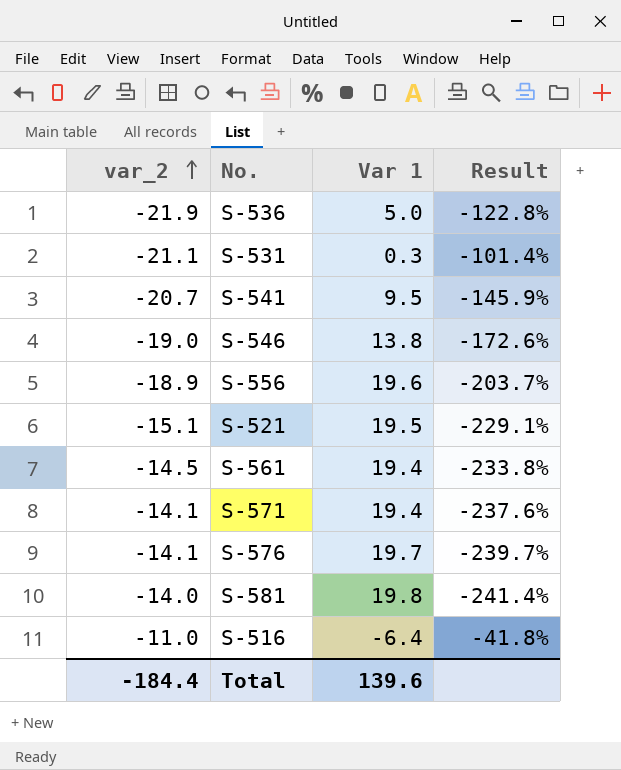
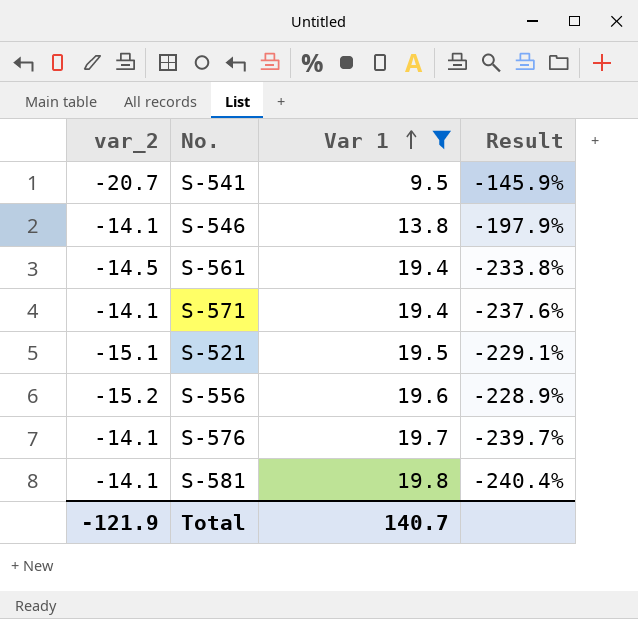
filter: none -> Var 1 >= 9.5
row order: var_2 ascending -> Var 1 ascending
S-546 | var_2: -19.0 -> -14.1
S-546 | Result: -172.6% -> -197.9%
S-556 | var_2: -18.9 -> -15.2
S-556 | Result: -203.7% -> -228.9%
S-581 | var_2: -14.0 -> -14.1
S-581 | Result: -241.4% -> -240.4%
Total | var_2: -184.4 -> -121.9
Total | Var 1: 139.6 -> 140.7

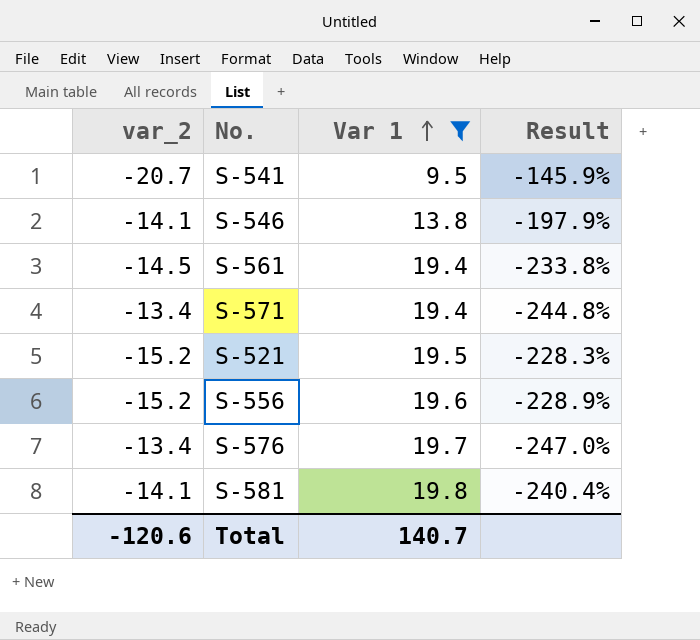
S-571 | var_2: -14.1 -> -13.4
S-571 | Result: -237.6% -> -244.8%
S-521 | var_2: -15.1 -> -15.2
S-521 | Result: -229.1% -> -228.3%
S-576 | var_2: -14.1 -> -13.4
S-576 | Result: -239.7% -> -247.0%
Total | var_2: -121.9 -> -120.6

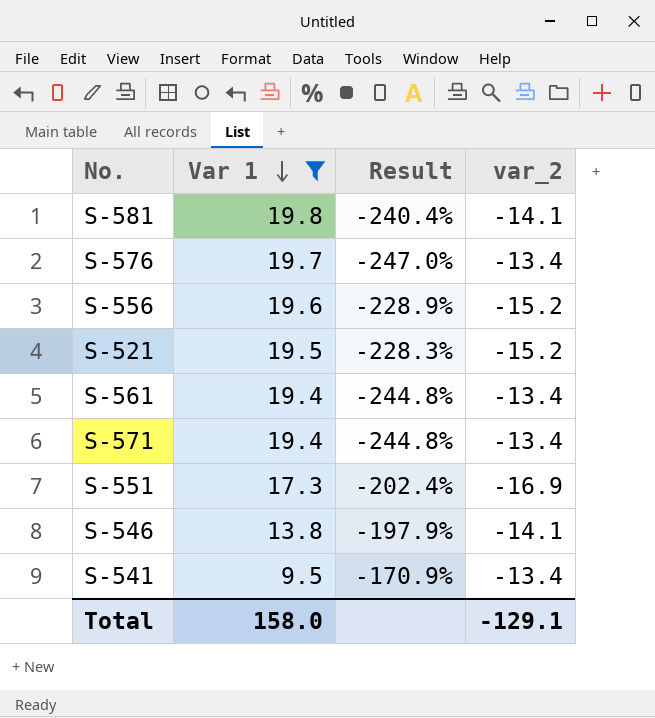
row order: Var 1 ascending -> Var 1 descending
column var_2 | position: 1 -> 4
S-561 | Result: -233.8% -> -244.8%
S-561 | var_2: -14.5 -> -13.4
row S-551: none -> 17.3 | -202.4% | -16.9
S-541 | Result: -145.9% -> -170.9%
S-541 | var_2: -20.7 -> -13.4
Total | Var 1: 140.7 -> 158.0
Total | var_2: -120.6 -> -129.1

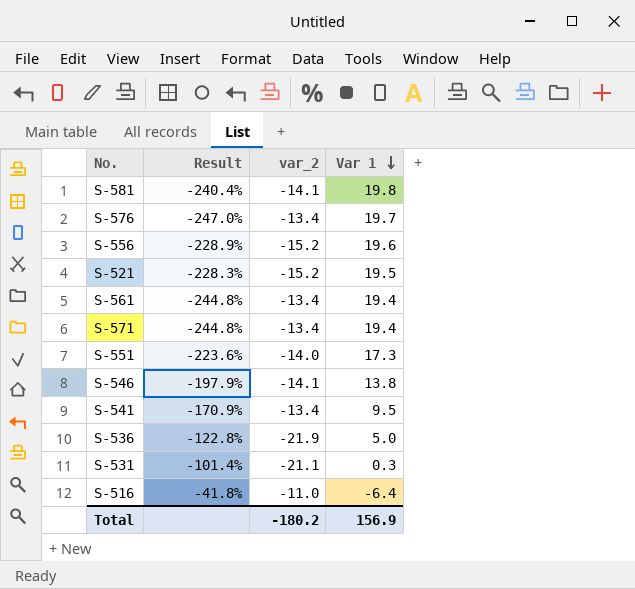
filter: Var 1 >= 9.5 -> none
column Var 1 | position: 2 -> 4
S-551 | Result: -202.4% -> -223.6%
S-551 | var_2: -16.9 -> -14.0
Total | var_2: -129.1 -> -180.2
Total | Var 1: 158.0 -> 156.9

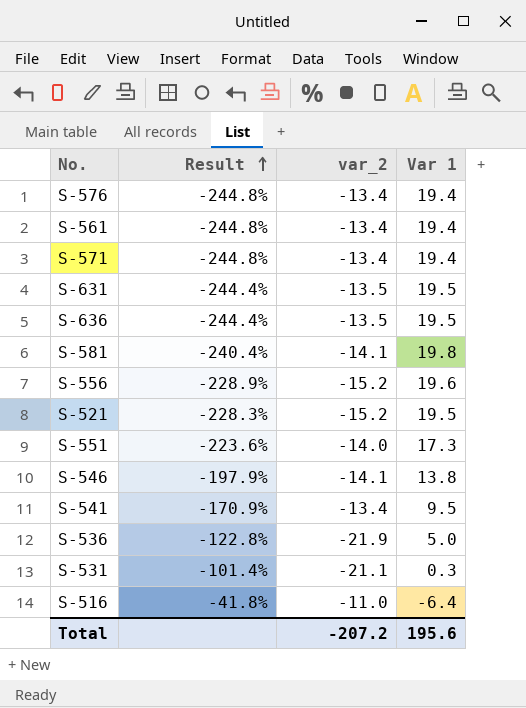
row order: Var 1 descending -> Result ascending
S-576 | Result: -247.0% -> -244.8%
S-576 | Var 1: 19.7 -> 19.4
row S-631: none -> -244.4% | -13.5 | 19.5
row S-636: none -> -244.4% | -13.5 | 19.5
Total | var_2: -180.2 -> -207.2
Total | Var 1: 156.9 -> 195.6

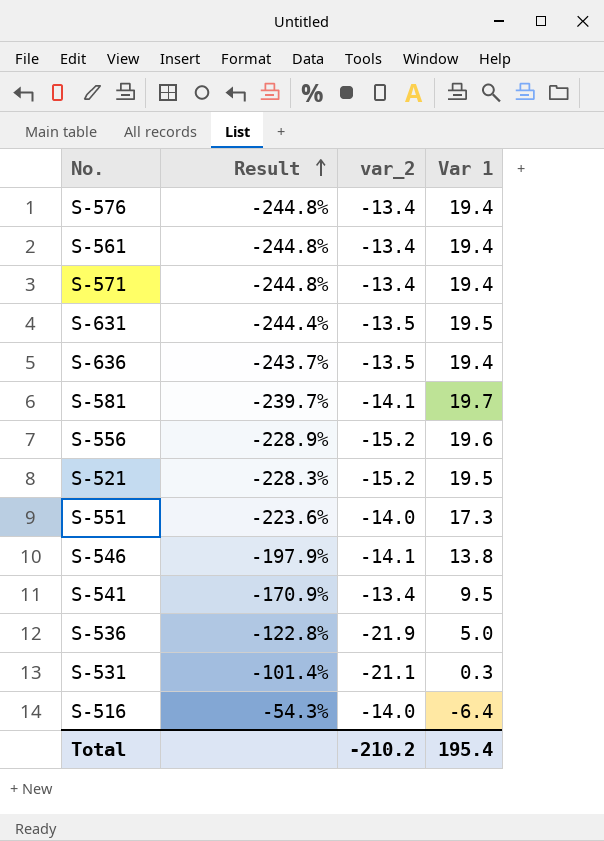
S-636 | Result: -244.4% -> -243.7%
S-636 | Var 1: 19.5 -> 19.4
S-581 | Result: -240.4% -> -239.7%
S-581 | Var 1: 19.8 -> 19.7
S-516 | Result: -41.8% -> -54.3%
S-516 | var_2: -11.0 -> -14.0
Total | var_2: -207.2 -> -210.2
Total | Var 1: 195.6 -> 195.4

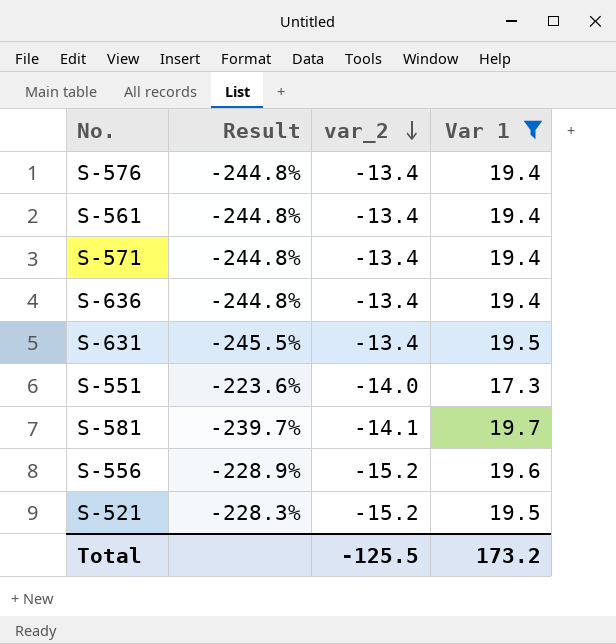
filter: none -> Var 1 >= 17.3
row order: Result ascending -> var_2 descending
S-636 | Result: -243.7% -> -244.8%
S-636 | var_2: -13.5 -> -13.4
S-631 | Result: -244.4% -> -245.5%
S-631 | var_2: -13.5 -> -13.4
Total | var_2: -210.2 -> -125.5
Total | Var 1: 195.4 -> 173.2

